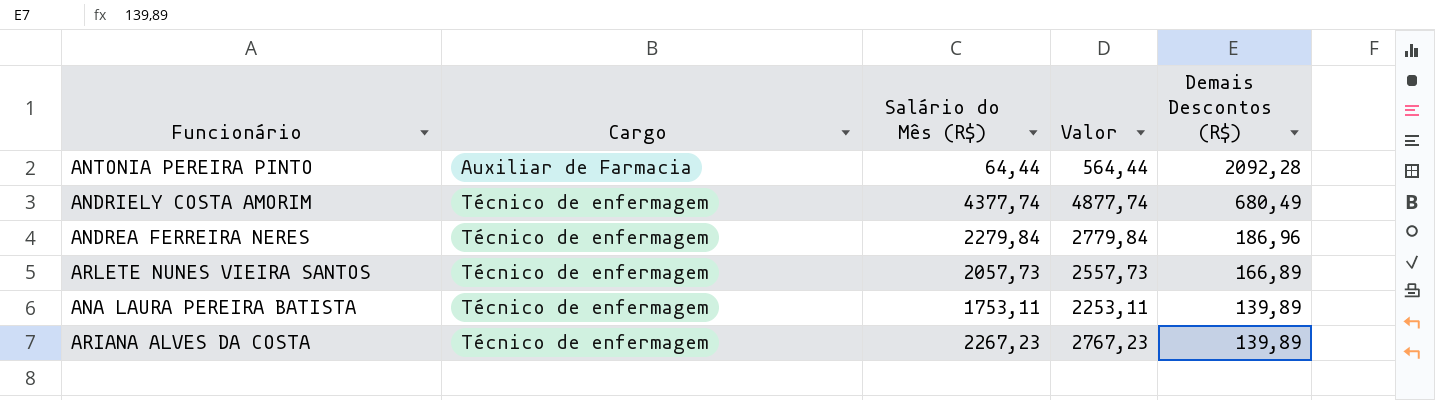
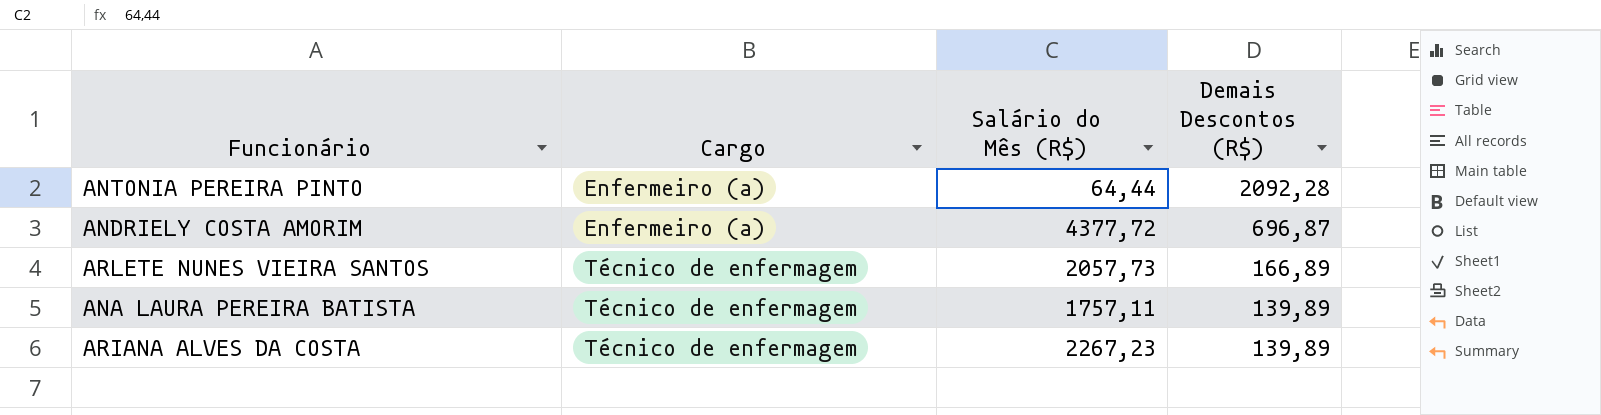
column Valor | formula: [Salário do Mês (R$)] + 500 -> none
row ANDREA FERREIRA NERES: Técnico de enfermagem | 2279,84 | 2779,84 | 186,96 -> none
ANTONIA PEREIRA PINTO | Cargo: Auxiliar de Farmacia -> Enfermeiro (a)
ANDRIELY COSTA AMORIM | Cargo: Técnico de enfermagem -> Enfermeiro (a)
ANDRIELY COSTA AMORIM | Salário do Mês (R$): 4377,74 -> 4377,72
ANDRIELY COSTA AMORIM | Demais Descontos (R$): 680,49 -> 696,87
ANA LAURA PEREIRA BATISTA | Salário do Mês (R$): 1753,11 -> 1757,11

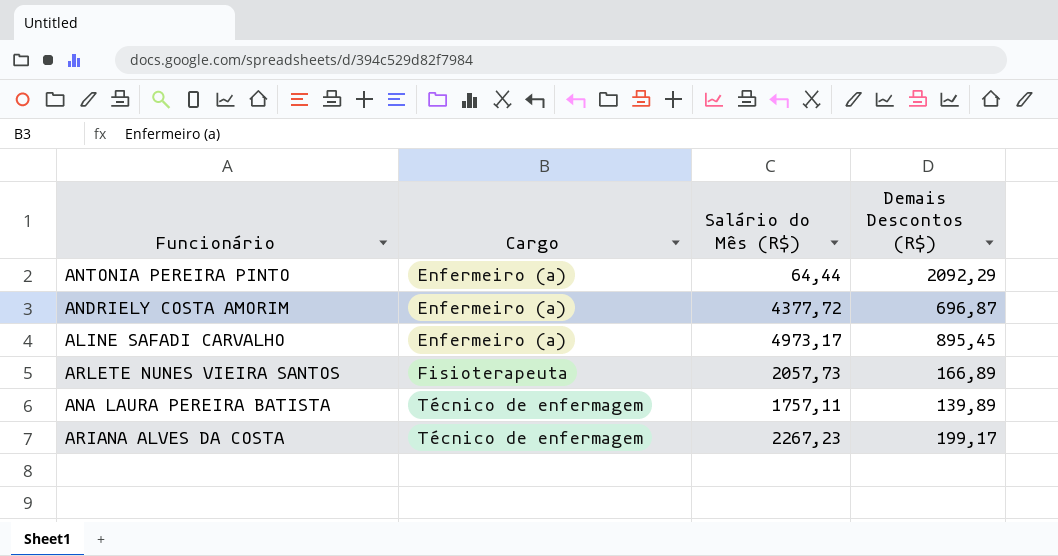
ANTONIA PEREIRA PINTO | Demais Descontos (R$): 2092,28 -> 2092,29
row ALINE SAFADI CARVALHO: none -> Enfermeiro (a) | 4973,17 | 895,45
ARLETE NUNES VIEIRA SANTOS | Cargo: Técnico de enfermagem -> Fisioterapeuta
ARIANA ALVES DA COSTA | Demais Descontos (R$): 139,89 -> 199,17

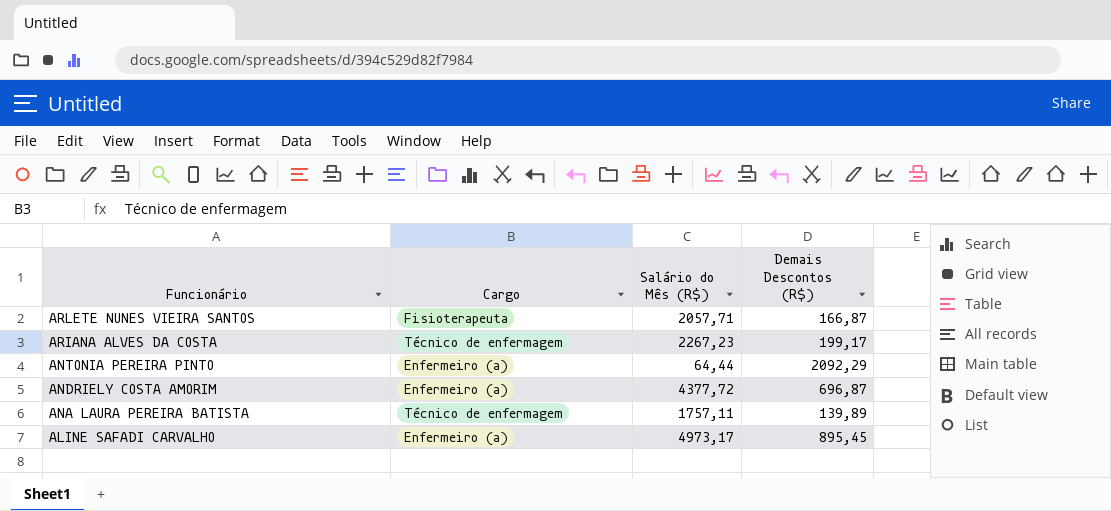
row order: Cargo ascending -> Funcionário descending
ARLETE NUNES VIEIRA SANTOS | Salário do Mês (R$): 2057,73 -> 2057,71
ARLETE NUNES VIEIRA SANTOS | Demais Descontos (R$): 166,89 -> 166,87

